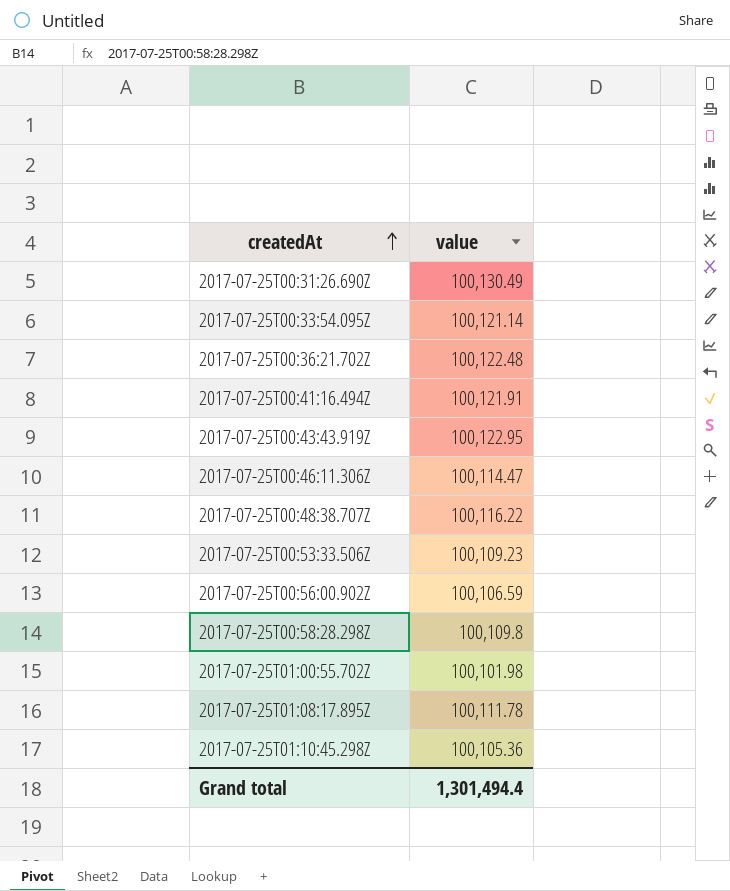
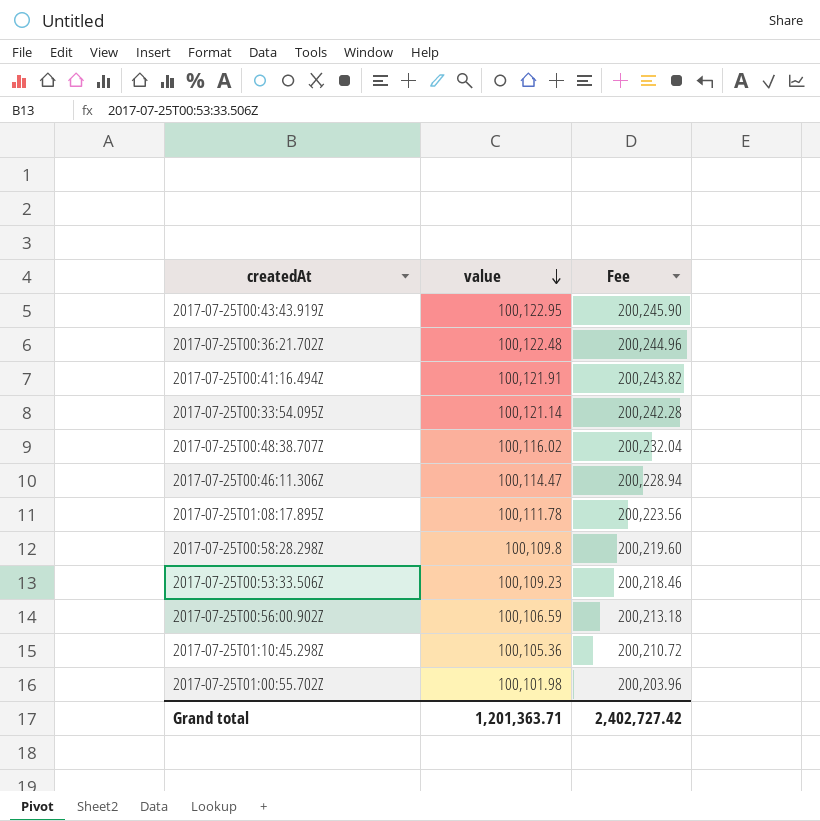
row order: createdAt ascending -> value descending
column Fee | formula: none -> [value] * 2
row 2017-07-25T00:31:26.690Z: 100,130.49 -> none
2017-07-25T00:48:38.707Z | value: 100,116.22 -> 100,116.02
Grand total | value: 1,301,494.4 -> 1,201,363.71

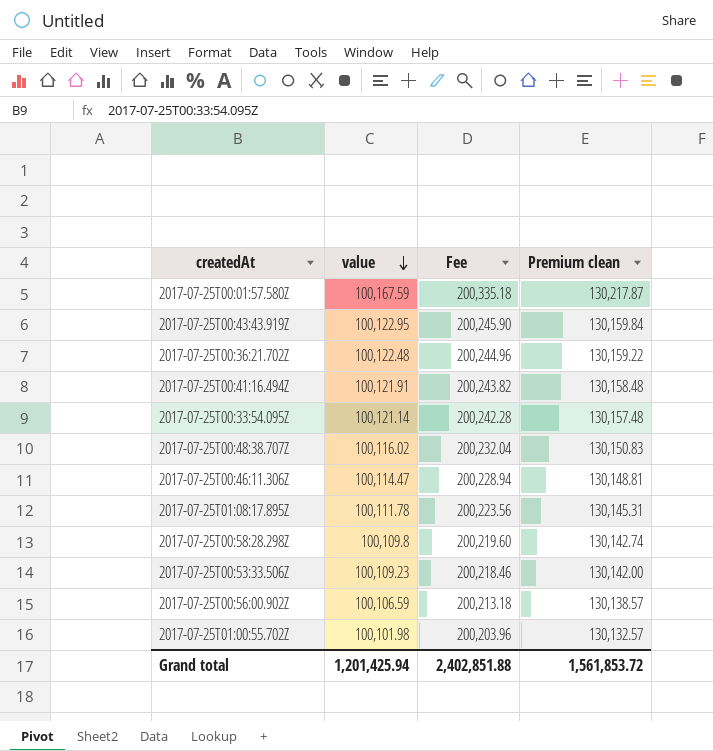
column Premium clean | formula: none -> [value] * 1.3
row 2017-07-25T01:10:45.298Z: 100,105.36 | 200,210.72 -> none
row 2017-07-25T00:01:57.580Z: none -> 100,167.59 | 200,335.18 | 130,217.87
Grand total | value: 1,201,363.71 -> 1,201,425.94
Grand total | Fee: 2,402,727.42 -> 2,402,851.88

